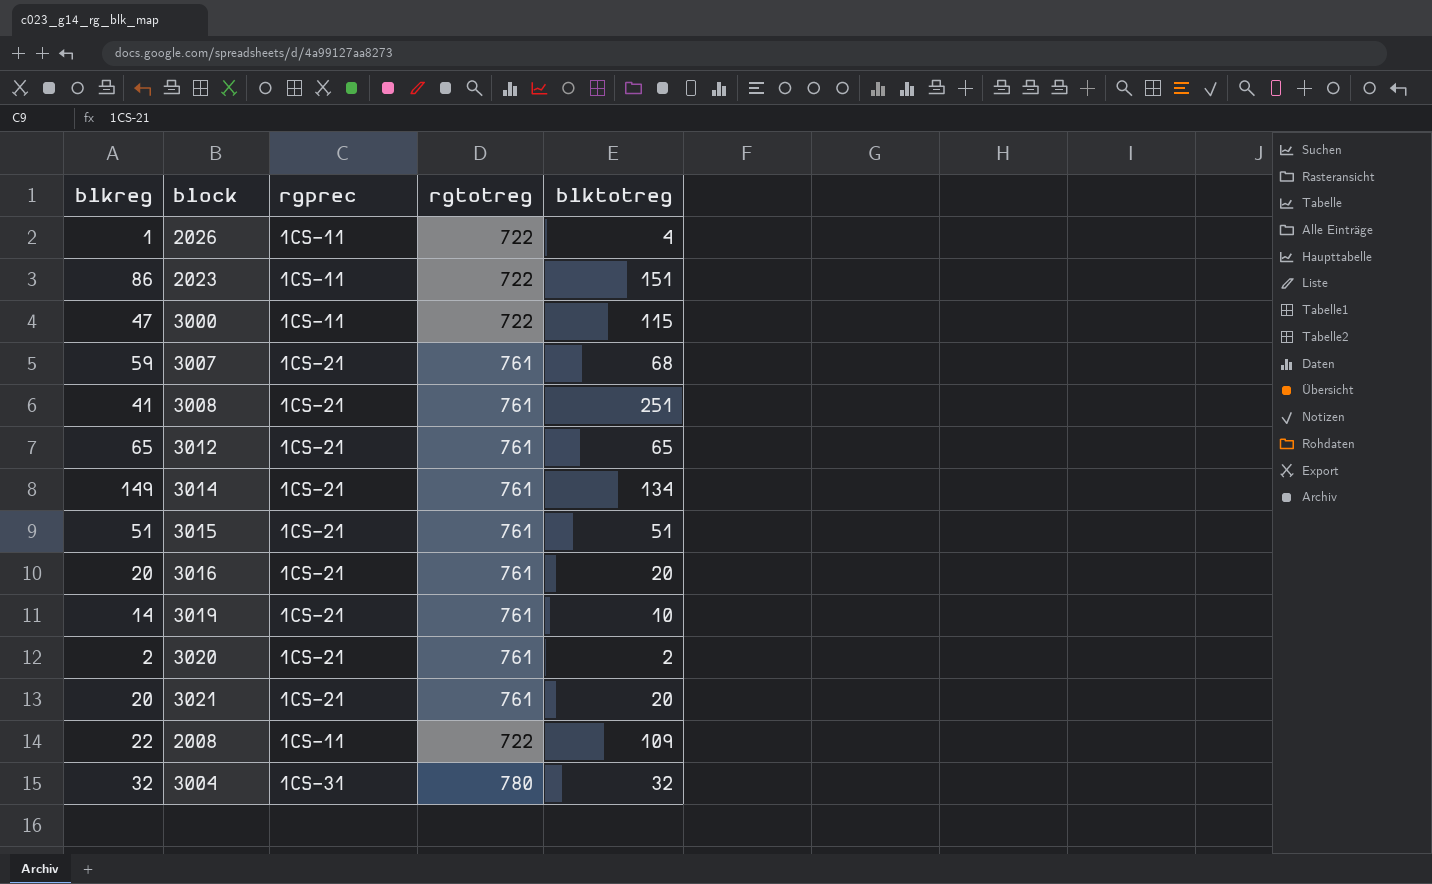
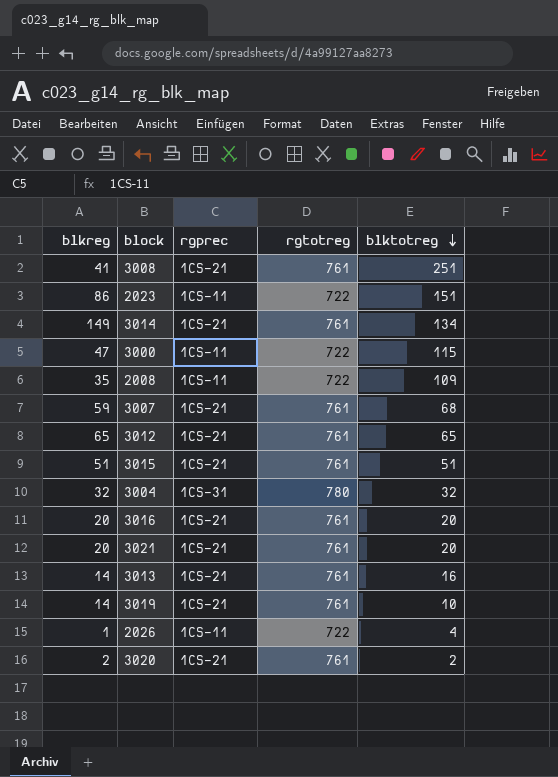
row order: none -> blktotreg descending
2008 | blkreg: 22 -> 35
row 3013: none -> 14 | 1CS-21 | 761 | 16

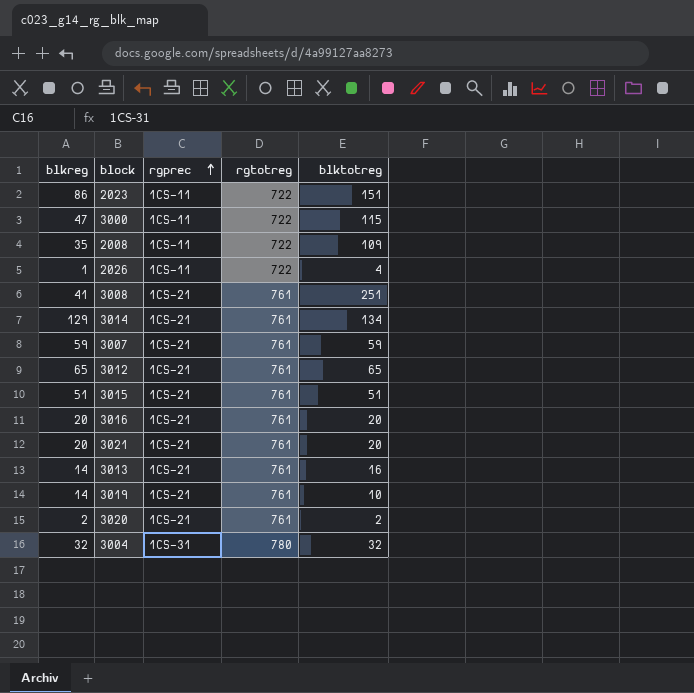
row order: blktotreg descending -> rgprec ascending
3014 | blkreg: 149 -> 129
3007 | blktotreg: 68 -> 59

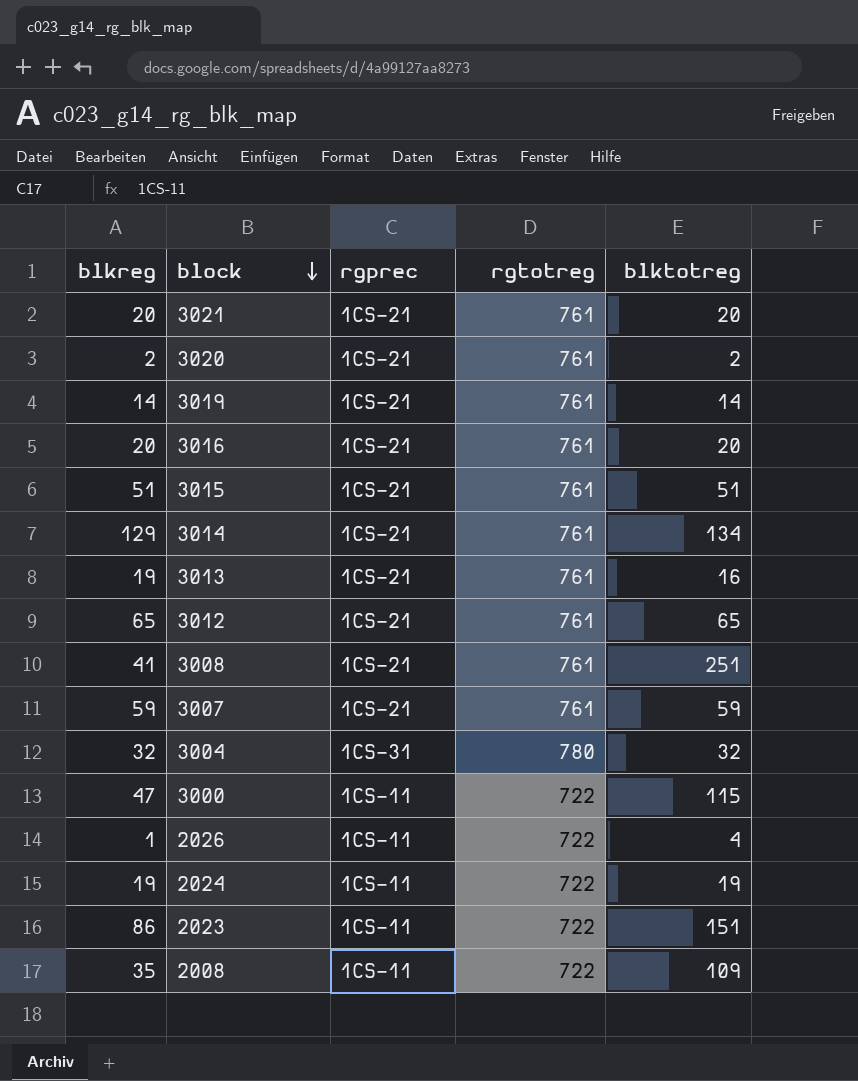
row order: rgprec ascending -> block descending
3019 | blktotreg: 10 -> 14
3013 | blkreg: 14 -> 19
row 2024: none -> 19 | 1CS-11 | 722 | 19

